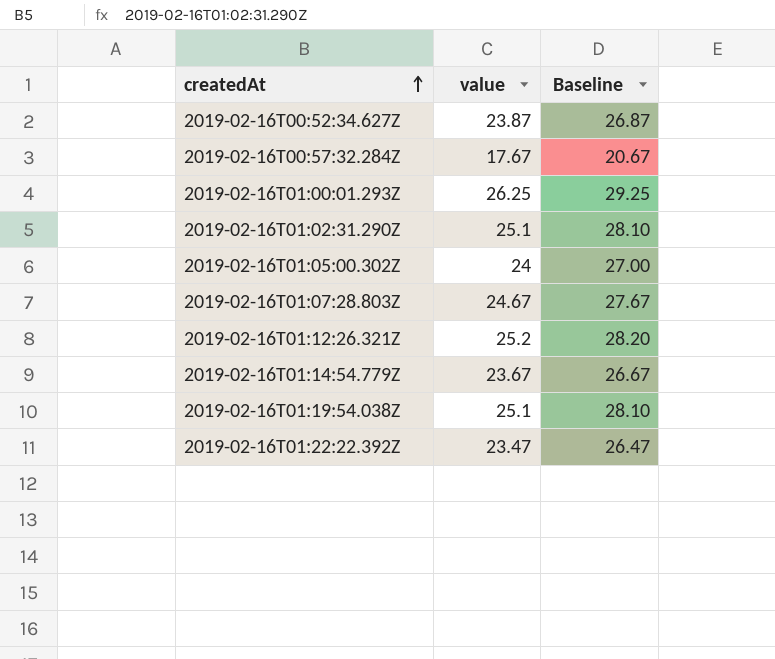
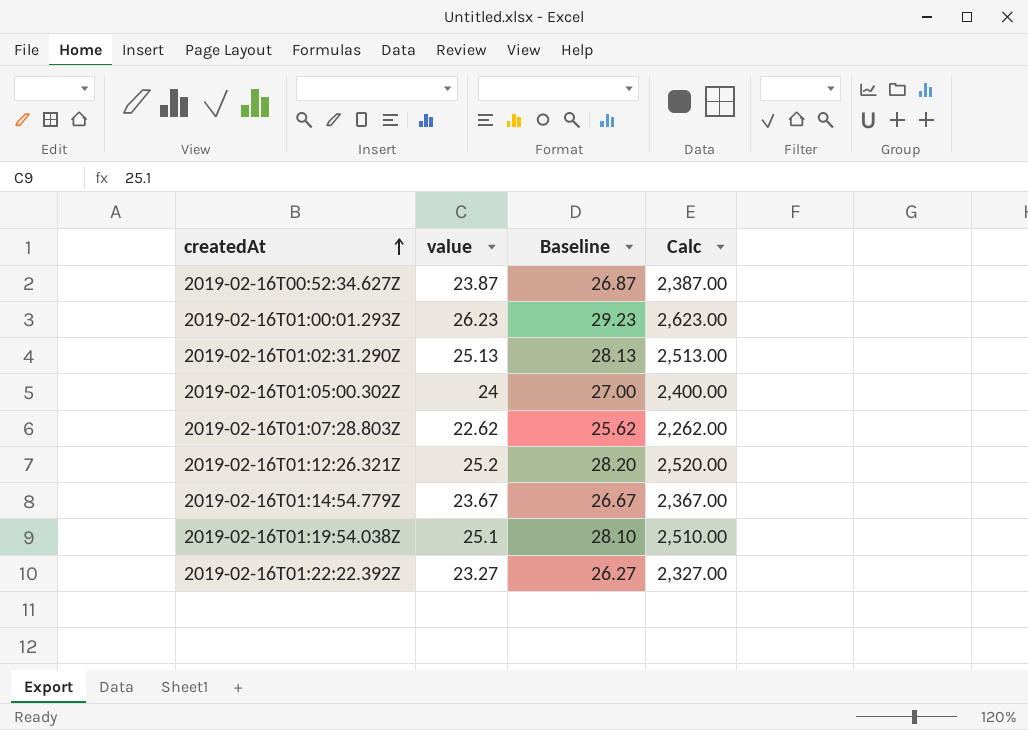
column Calc | formula: none -> [value] * 100
row 2019-02-16T00:57:32.284Z: 17.67 | 20.67 -> none
2019-02-16T01:00:01.293Z | value: 26.25 -> 26.23
2019-02-16T01:00:01.293Z | Baseline: 29.25 -> 29.23
2019-02-16T01:02:31.290Z | value: 25.1 -> 25.13
2019-02-16T01:02:31.290Z | Baseline: 28.10 -> 28.13
2019-02-16T01:07:28.803Z | value: 24.67 -> 22.62
2019-02-16T01:07:28.803Z | Baseline: 27.67 -> 25.62
2019-02-16T01:22:22.392Z | value: 23.47 -> 23.27
2019-02-16T01:22:22.392Z | Baseline: 26.47 -> 26.27

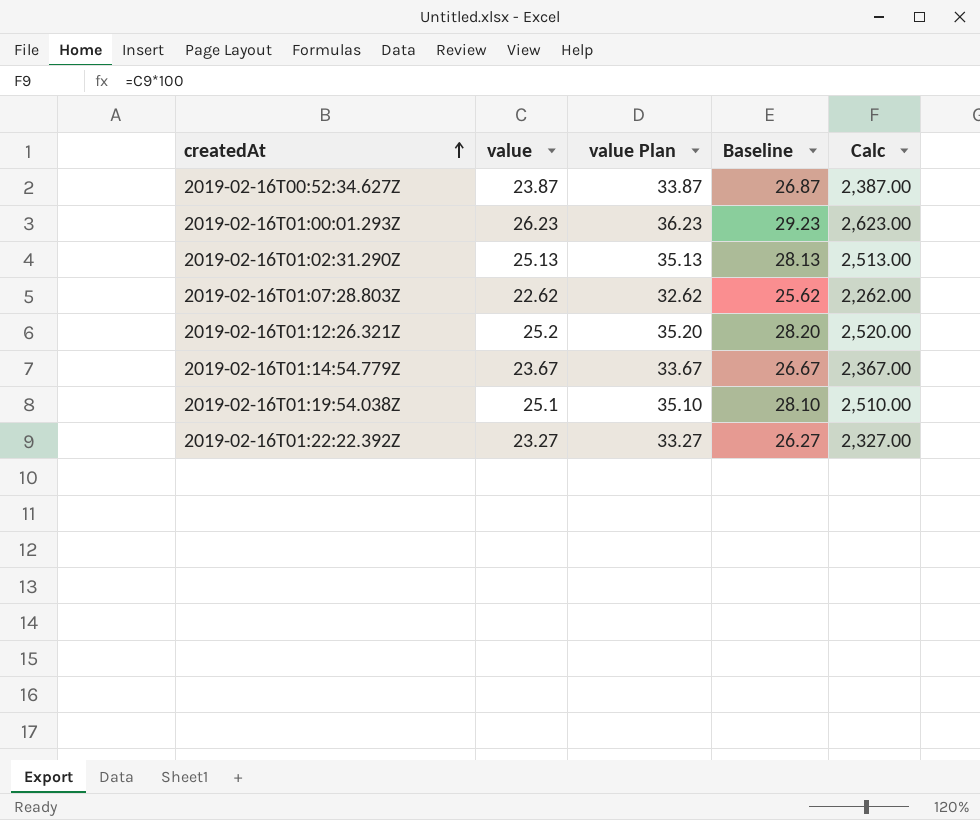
column value Plan | formula: none -> [value] + 10
row 2019-02-16T01:05:00.302Z: 24 | 27.00 | 2,400.00 -> none

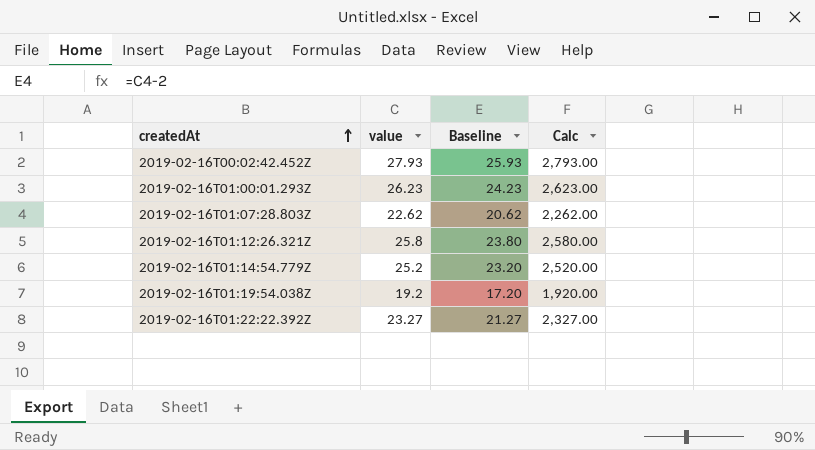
column value Plan | formula: [value] + 10 -> none
column Baseline | formula: [value] + 3 -> [value] - 2
row 2019-02-16T00:52:34.627Z: 23.87 | 33.87 | 26.87 | 2,387.00 -> none
row 2019-02-16T01:02:31.290Z: 25.13 | 35.13 | 28.13 | 2,513.00 -> none
row 2019-02-16T00:02:42.452Z: none -> 27.93 | 25.93 | 2,793.00
2019-02-16T01:12:26.321Z | value: 25.2 -> 25.8
2019-02-16T01:12:26.321Z | Calc: 2,520.00 -> 2,580.00
2019-02-16T01:14:54.779Z | value: 23.67 -> 25.2
2019-02-16T01:14:54.779Z | Calc: 2,367.00 -> 2,520.00
2019-02-16T01:19:54.038Z | value: 25.1 -> 19.2
2019-02-16T01:19:54.038Z | Calc: 2,510.00 -> 1,920.00

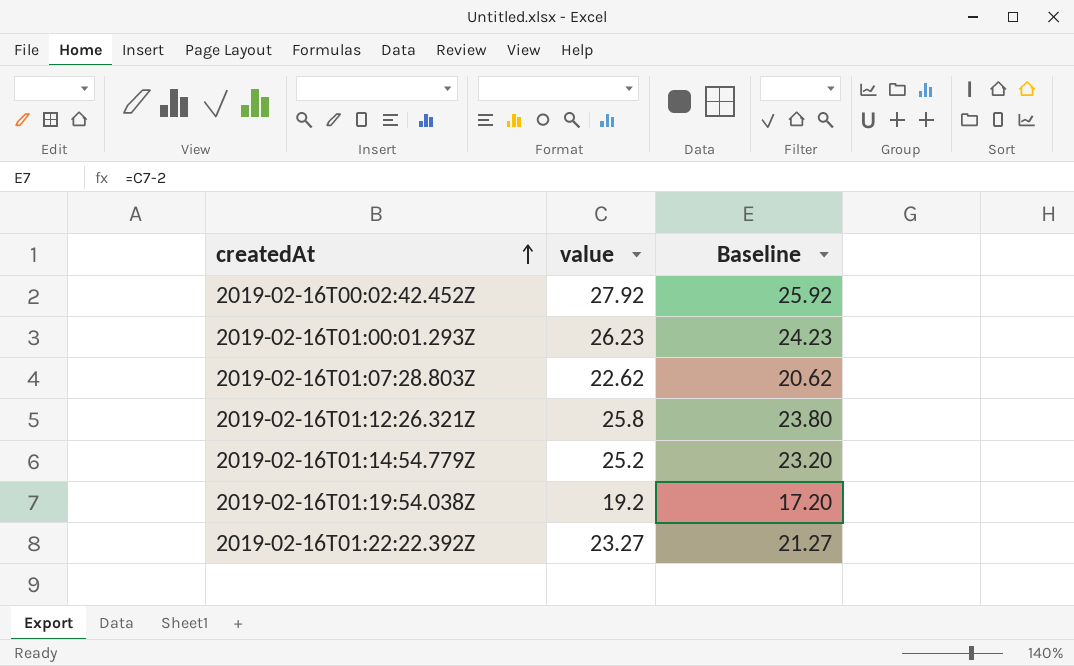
column Calc | formula: [value] * 100 -> none
2019-02-16T00:02:42.452Z | value: 27.93 -> 27.92
2019-02-16T00:02:42.452Z | Baseline: 25.93 -> 25.92

